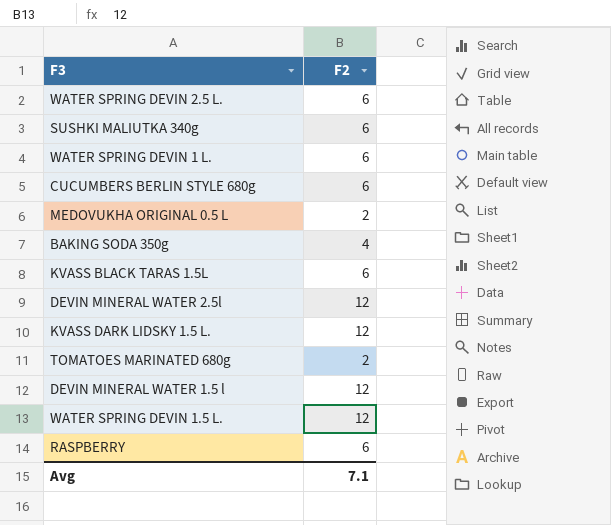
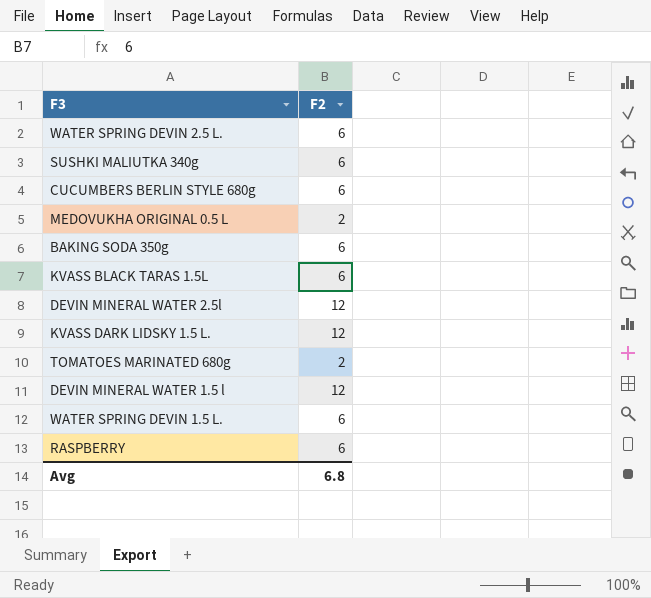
row WATER SPRING DEVIN 1 L.: 6 -> none
BAKING SODA 350g | F2: 4 -> 6
WATER SPRING DEVIN 1.5 L. | F2: 12 -> 6
Avg | F2: 7.1 -> 6.8

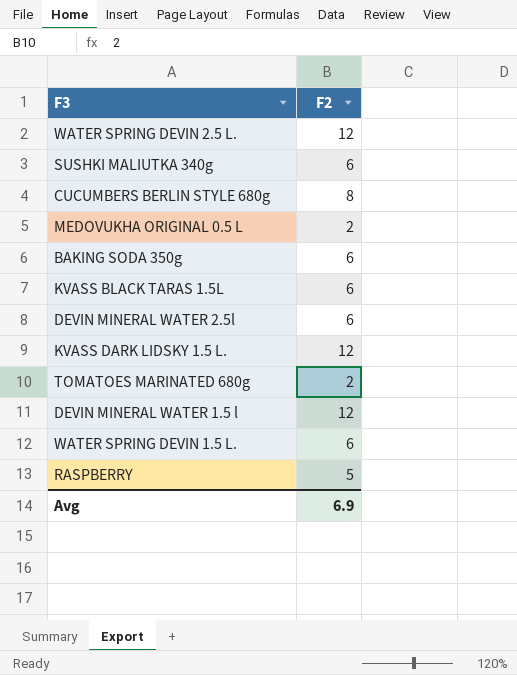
WATER SPRING DEVIN 2.5 L. | F2: 6 -> 12
CUCUMBERS BERLIN STYLE 680g | F2: 6 -> 8
DEVIN MINERAL WATER 2.5l | F2: 12 -> 6
RASPBERRY | F2: 6 -> 5
Avg | F2: 6.8 -> 6.9

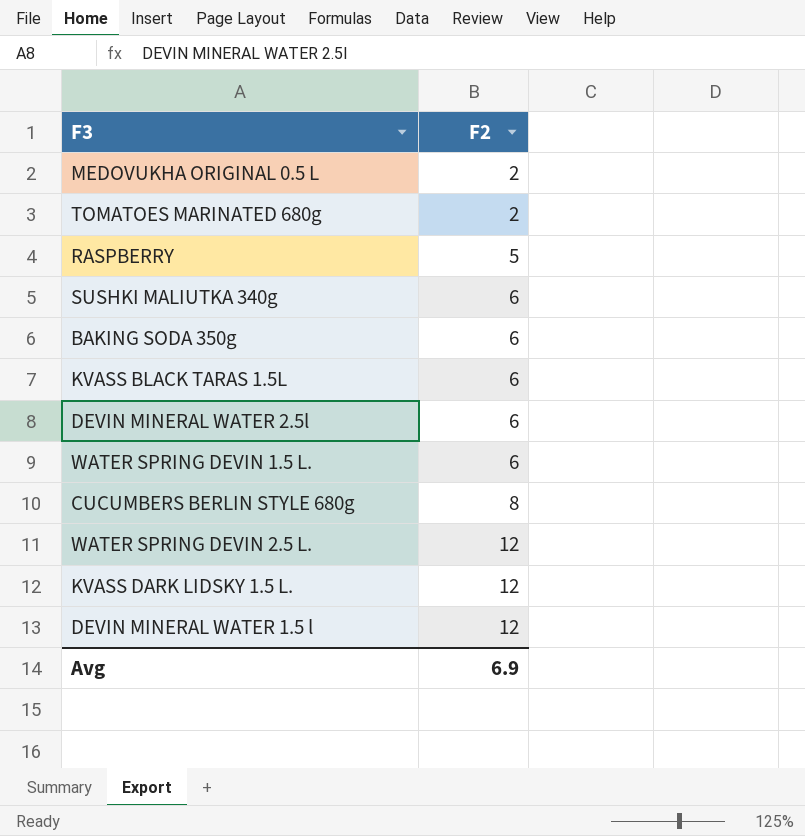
row order: none -> F2 ascending

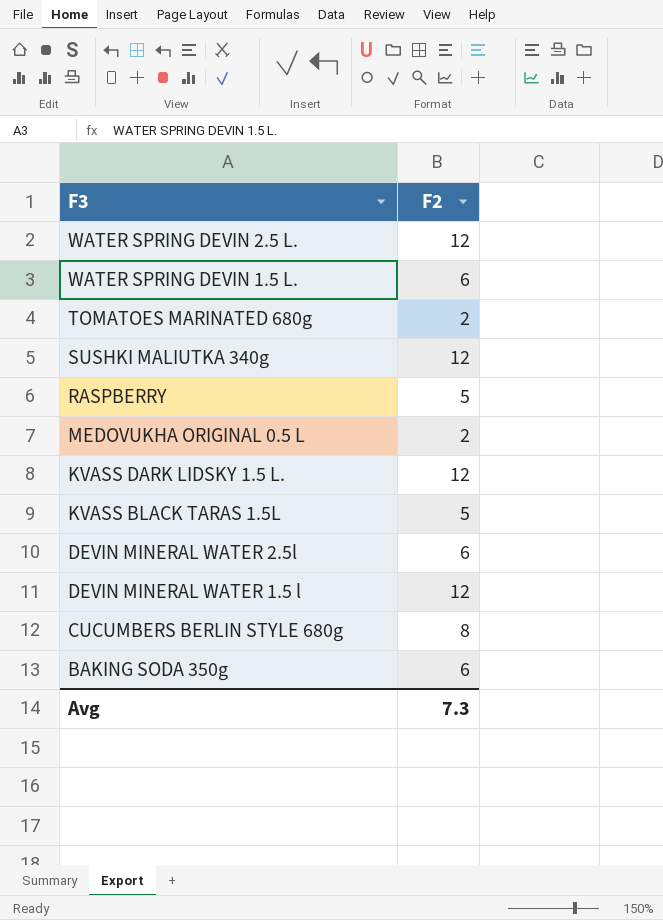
row order: F2 ascending -> F3 descending
SUSHKI MALIUTKA 340g | F2: 6 -> 12
KVASS BLACK TARAS 1.5L | F2: 6 -> 5
Avg | F2: 6.9 -> 7.3

